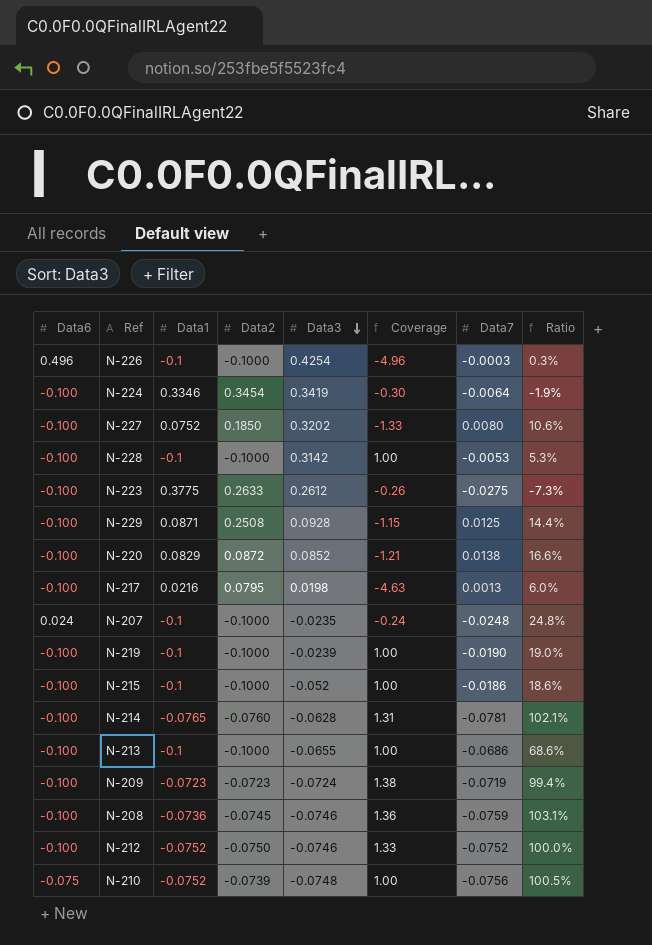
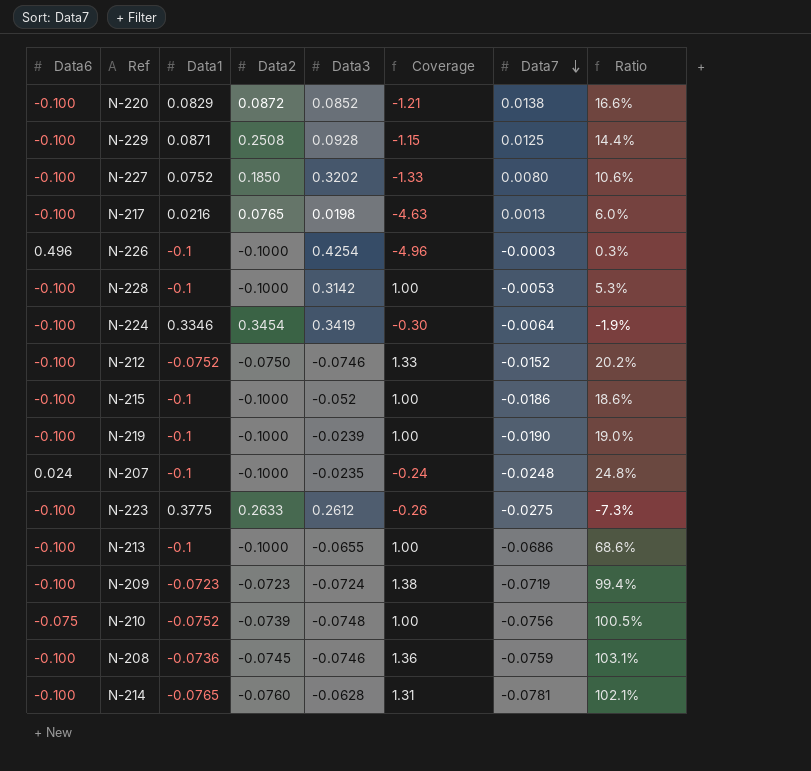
row order: Data3 descending -> Data7 descending
N-217 | Data2: 0.0795 -> 0.0765
N-212 | Data7: -0.0752 -> -0.0152
N-212 | Ratio: 100.0% -> 20.2%

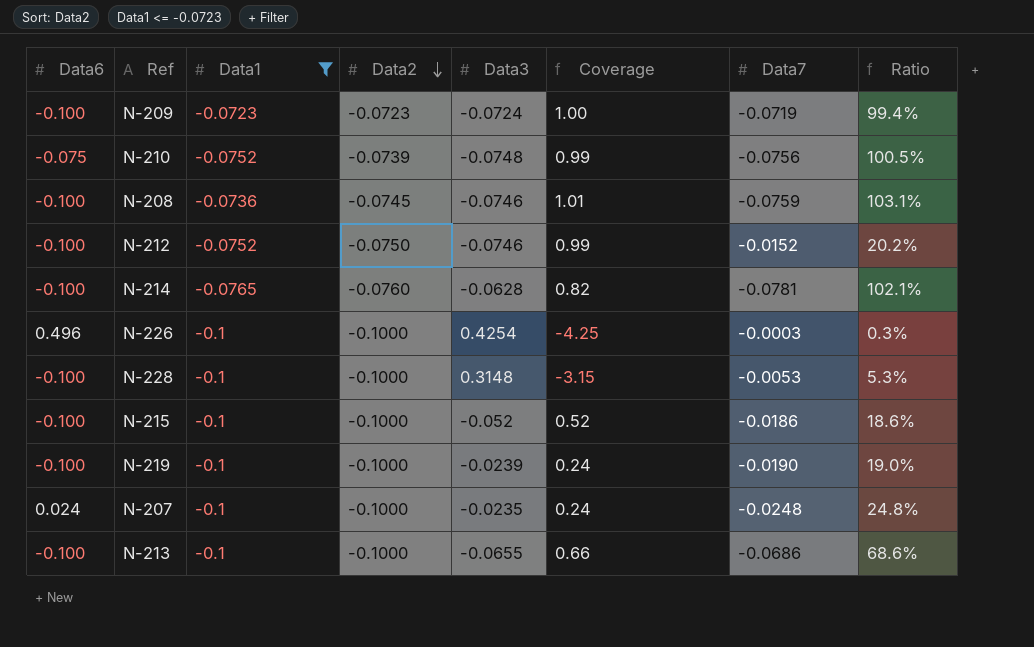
filter: none -> Data1 <= -0.0723
row order: Data7 descending -> Data2 descending
column Coverage | formula: [Data6] / [Data1] -> [Data3] / [Data1]
N-228 | Data3: 0.3142 -> 0.3148

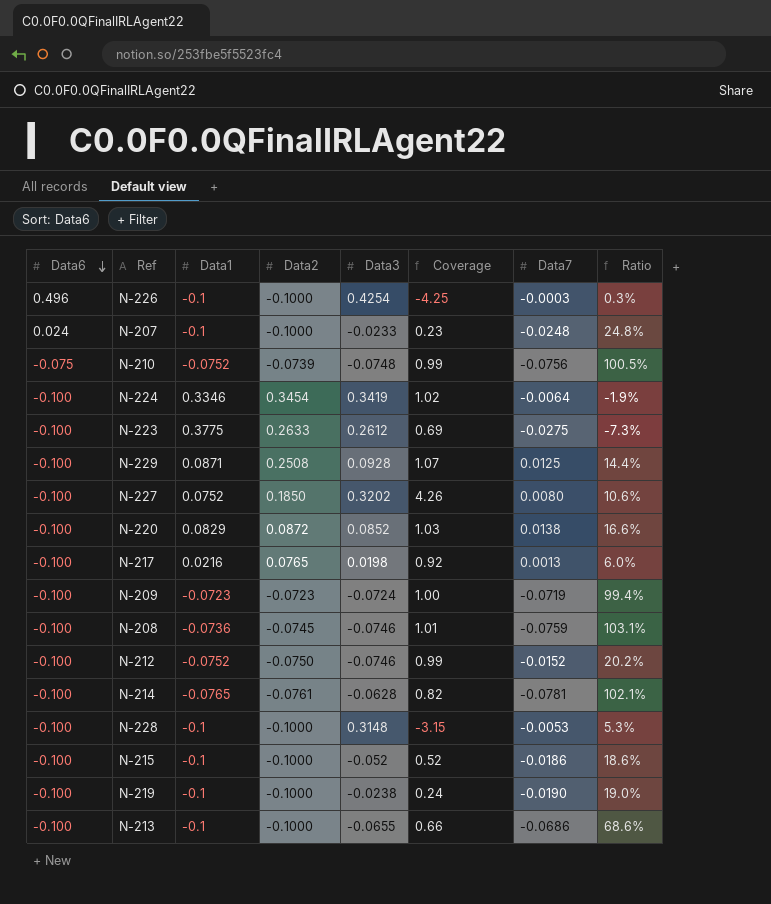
filter: Data1 <= -0.0723 -> none
row order: Data2 descending -> Data6 descending
N-207 | Data3: -0.0235 -> -0.0233
N-207 | Coverage: 0.24 -> 0.23
N-214 | Data2: -0.0760 -> -0.0761
N-219 | Data3: -0.0239 -> -0.0238

